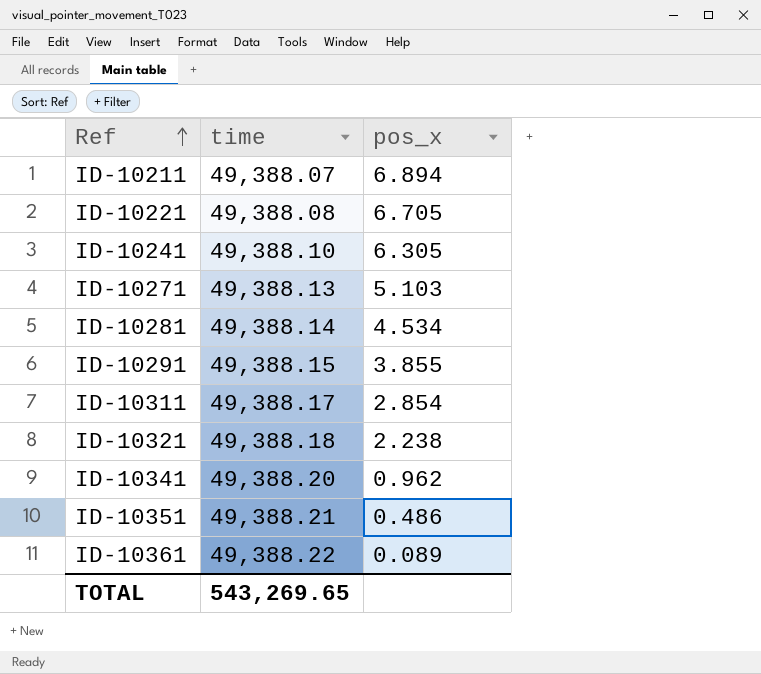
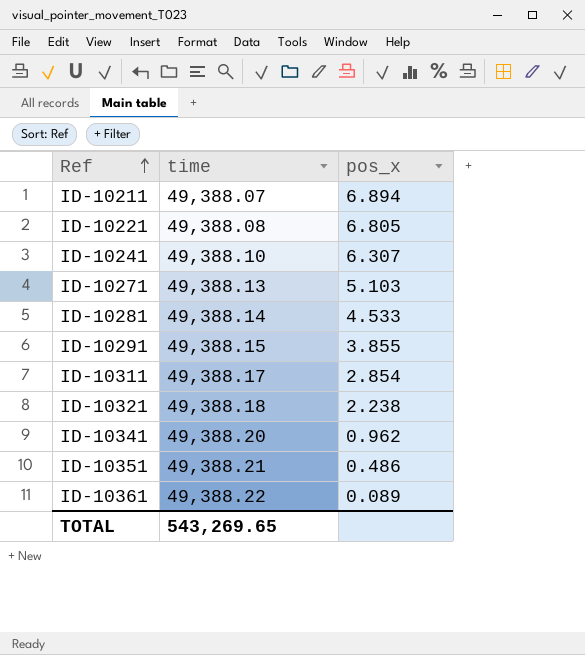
ID-10221 | pos_x: 6.705 -> 6.805
ID-10241 | pos_x: 6.305 -> 6.307
ID-10281 | pos_x: 4.534 -> 4.533

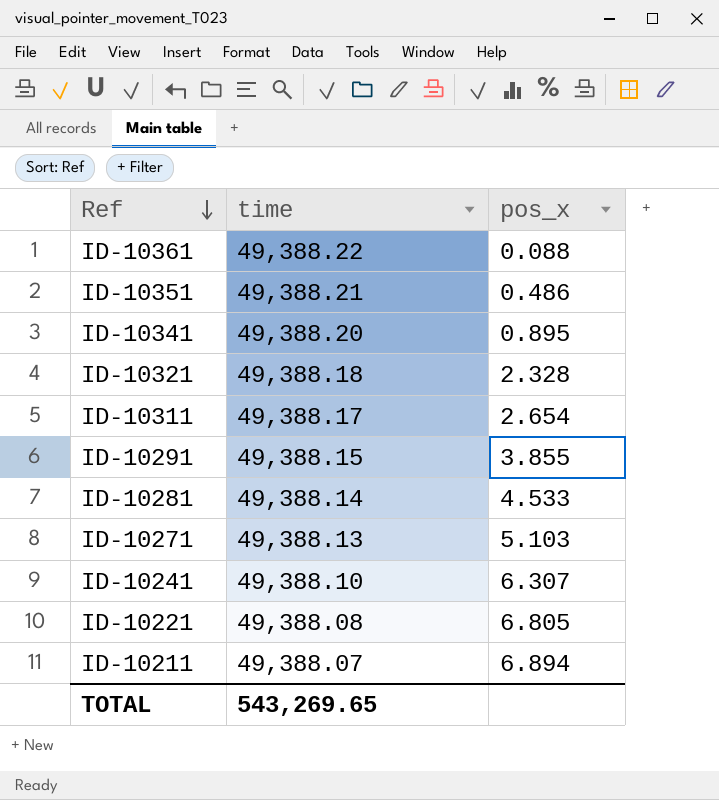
row order: Ref ascending -> Ref descending
ID-10361 | pos_x: 0.089 -> 0.088
ID-10341 | pos_x: 0.962 -> 0.895
ID-10321 | pos_x: 2.238 -> 2.328
ID-10311 | pos_x: 2.854 -> 2.654

